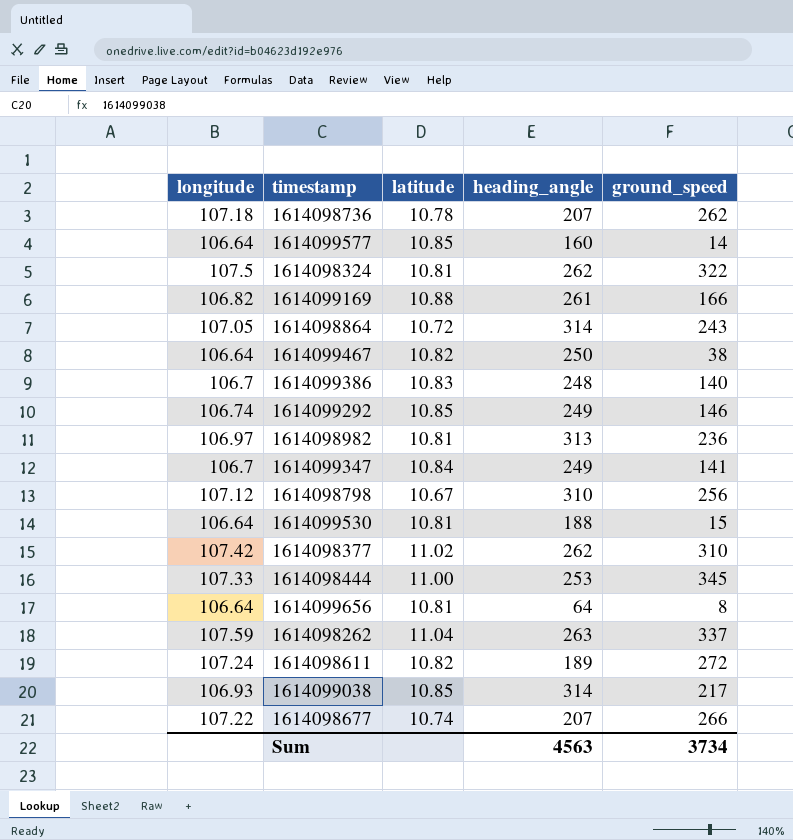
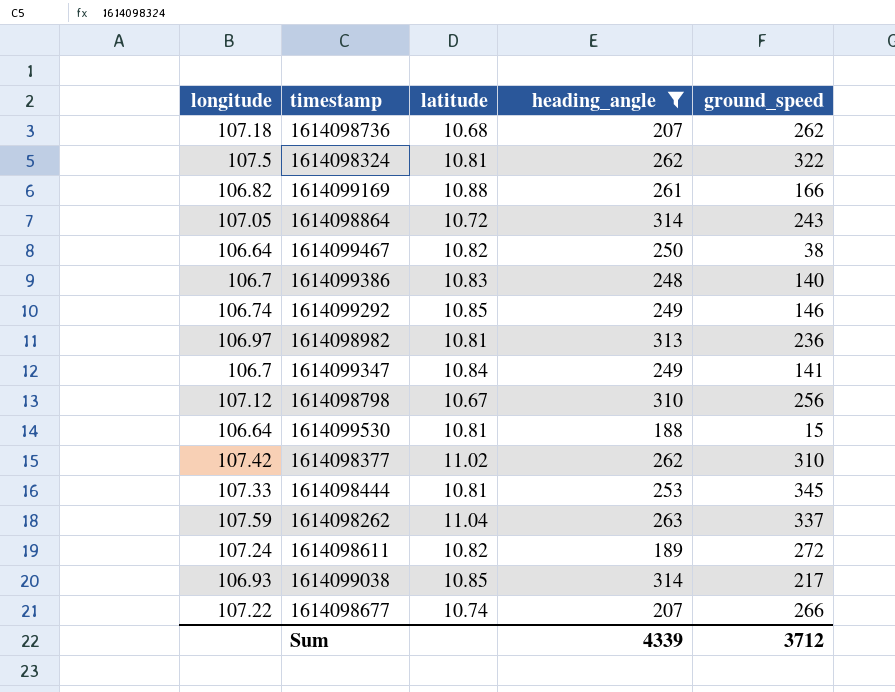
filter: none -> heading_angle >= 188
1614098736 | latitude: 10.78 -> 10.68
1614098444 | latitude: 11.00 -> 10.81
Sum | heading_angle: 4563 -> 4339
Sum | ground_speed: 3734 -> 3712

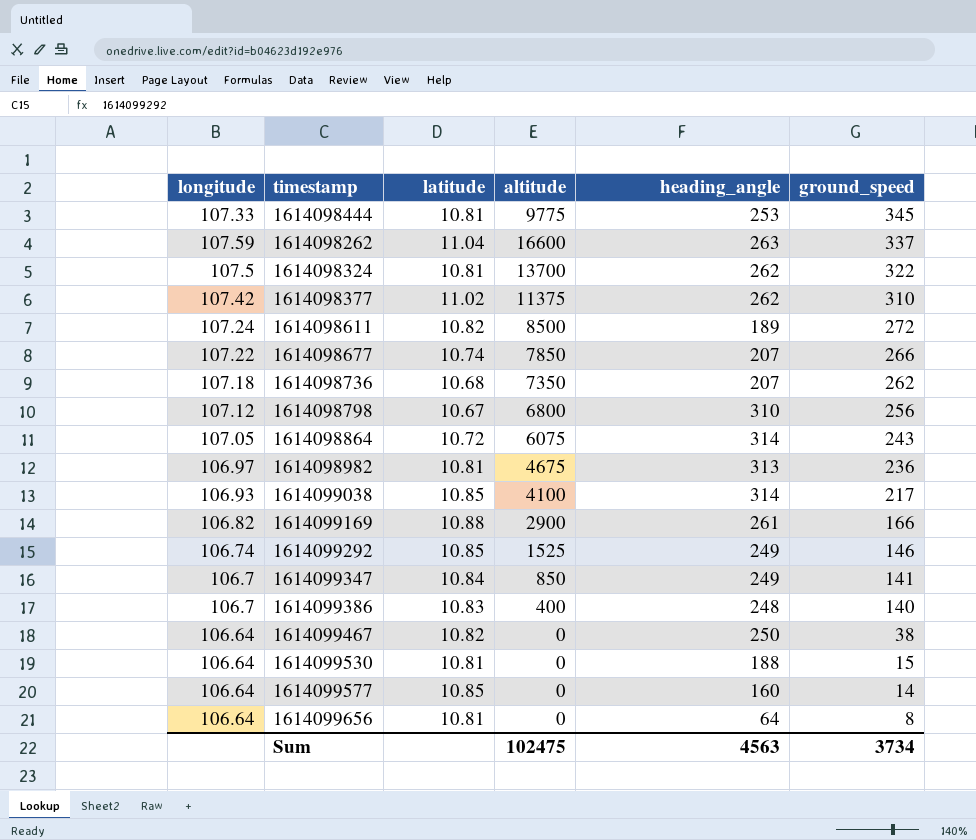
filter: heading_angle >= 188 -> none
row order: none -> ground_speed descending
column altitude | position: none -> 4
Sum | heading_angle: 4339 -> 4563
Sum | ground_speed: 3712 -> 3734

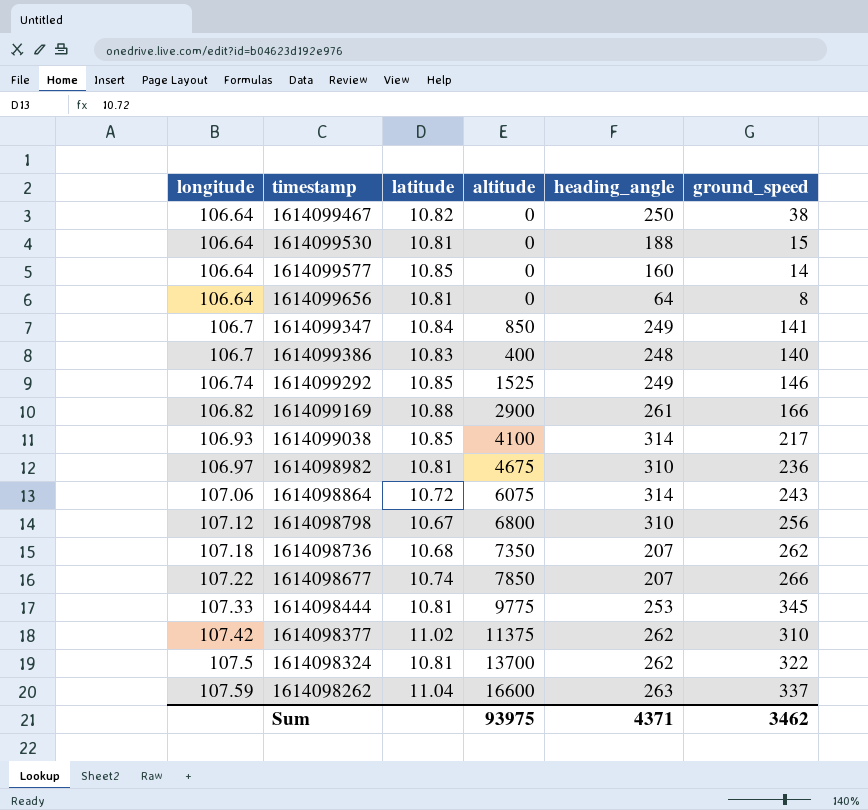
row order: ground_speed descending -> longitude ascending
row 1614098611: 107.24 | 10.82 | 8500 | 189 | 272 -> none
1614098982 | heading_angle: 313 -> 310
1614098864 | longitude: 107.05 -> 107.06
Sum | altitude: 102475 -> 93975
Sum | heading_angle: 4563 -> 4371
Sum | ground_speed: 3734 -> 3462

